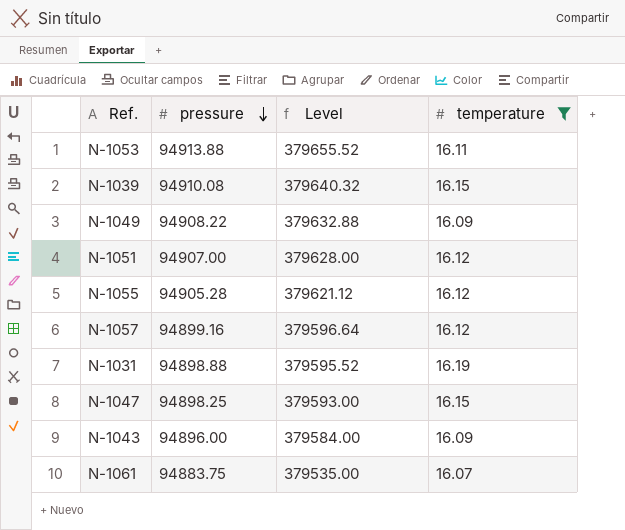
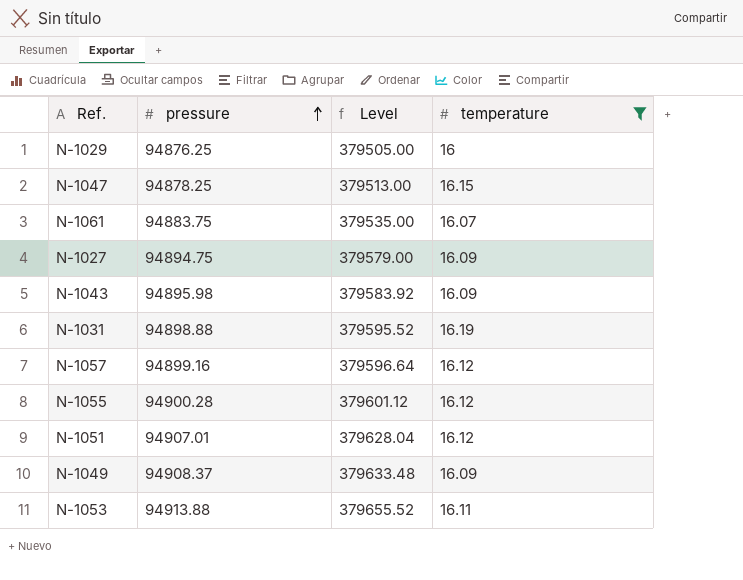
row order: pressure descending -> pressure ascending
row N-1039: 94910.08 | 379640.32 | 16.15 -> none
row N-1029: none -> 94876.25 | 379505.00 | 16
N-1047 | pressure: 94898.25 -> 94878.25
N-1047 | Level: 379593.00 -> 379513.00
row N-1027: none -> 94894.75 | 379579.00 | 16.09
N-1043 | pressure: 94896.00 -> 94895.98
N-1043 | Level: 379584.00 -> 379583.92
N-1055 | pressure: 94905.28 -> 94900.28
N-1055 | Level: 379621.12 -> 379601.12
N-1051 | pressure: 94907.00 -> 94907.01
N-1051 | Level: 379628.00 -> 379628.04
N-1049 | pressure: 94908.22 -> 94908.37
N-1049 | Level: 379632.88 -> 379633.48

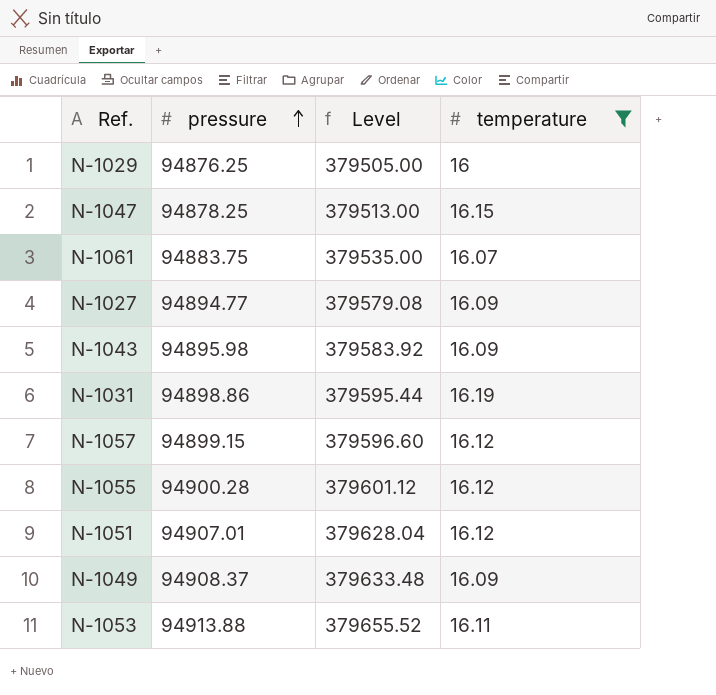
N-1027 | pressure: 94894.75 -> 94894.77
N-1027 | Level: 379579.00 -> 379579.08
N-1031 | pressure: 94898.88 -> 94898.86
N-1031 | Level: 379595.52 -> 379595.44
N-1057 | pressure: 94899.16 -> 94899.15
N-1057 | Level: 379596.64 -> 379596.60

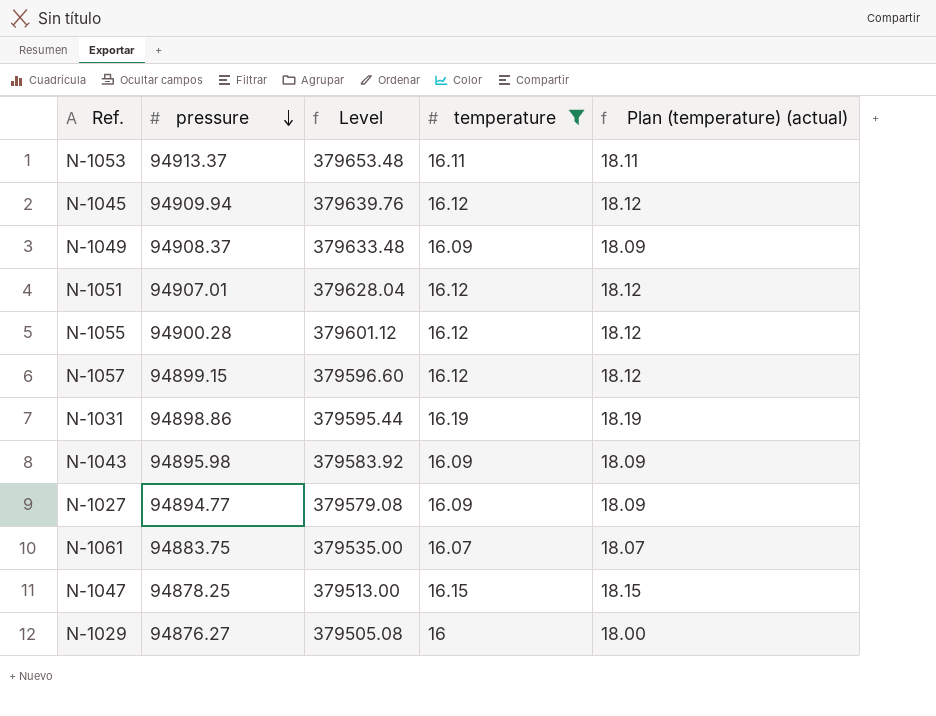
row order: pressure ascending -> pressure descending
column Plan (temperature) (actual) | formula: none -> [temperature] + 2
N-1053 | pressure: 94913.88 -> 94913.37
N-1053 | Level: 379655.52 -> 379653.48
row N-1045: none -> 94909.94 | 379639.76 | 16.12 | 18.12
N-1029 | pressure: 94876.25 -> 94876.27
N-1029 | Level: 379505.00 -> 379505.08

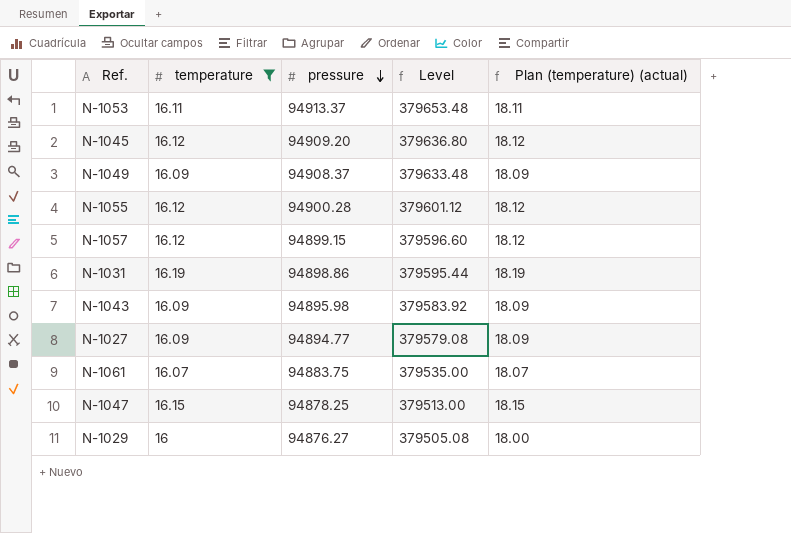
column temperature | position: 4 -> 2
row N-1051: 94907.01 | 379628.04 | 16.12 | 18.12 -> none
N-1045 | pressure: 94909.94 -> 94909.20
N-1045 | Level: 379639.76 -> 379636.80

